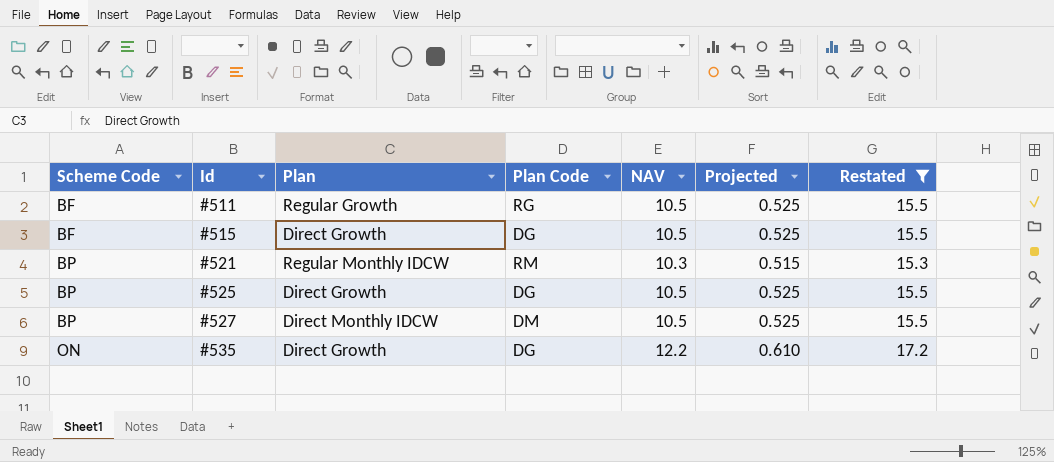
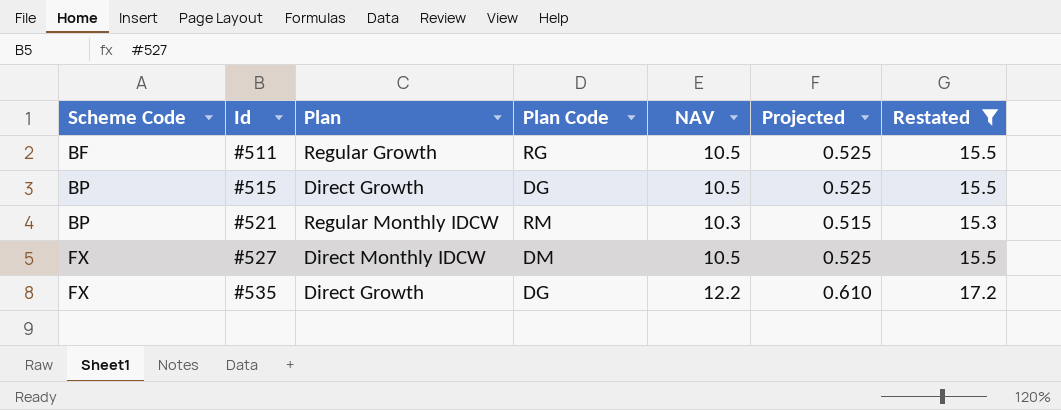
row #525: BP | Direct Growth | DG | 10.5 | 0.525 | 15.5 -> none
#515 | Scheme Code: BF -> BP
#527 | Scheme Code: BP -> FX
#535 | Scheme Code: ON -> FX

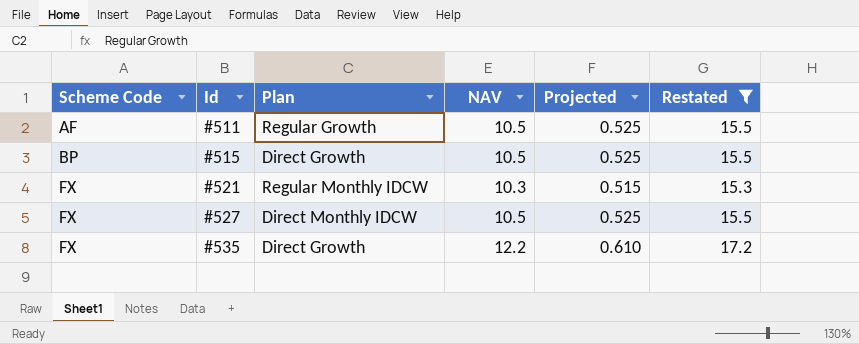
column Plan Code | position: 4 -> none
#511 | Scheme Code: BF -> AF
#521 | Scheme Code: BP -> FX

